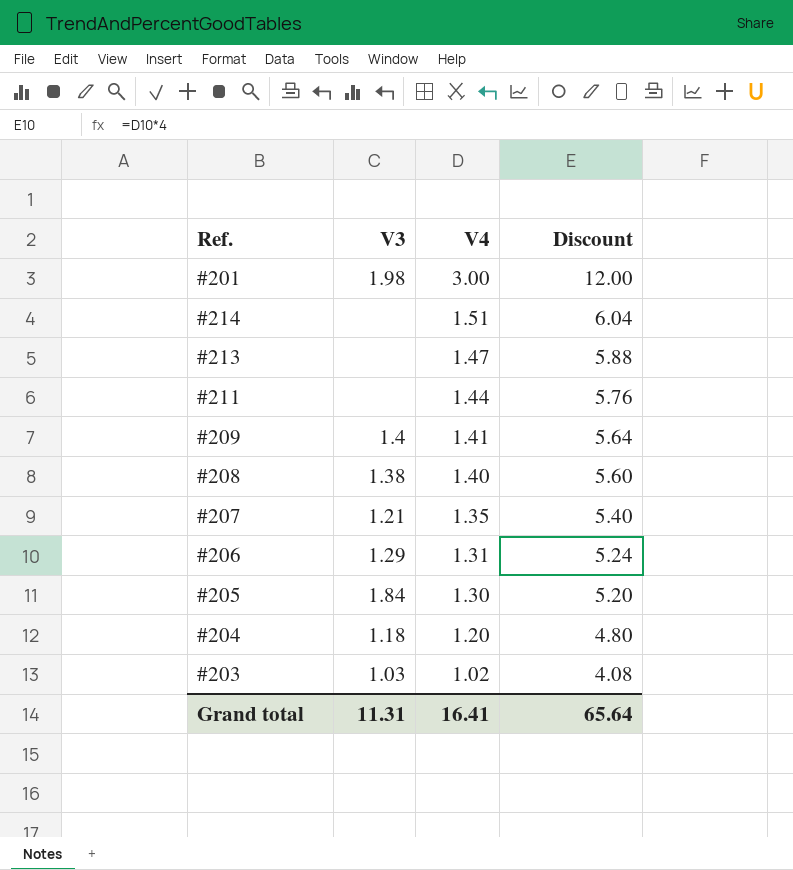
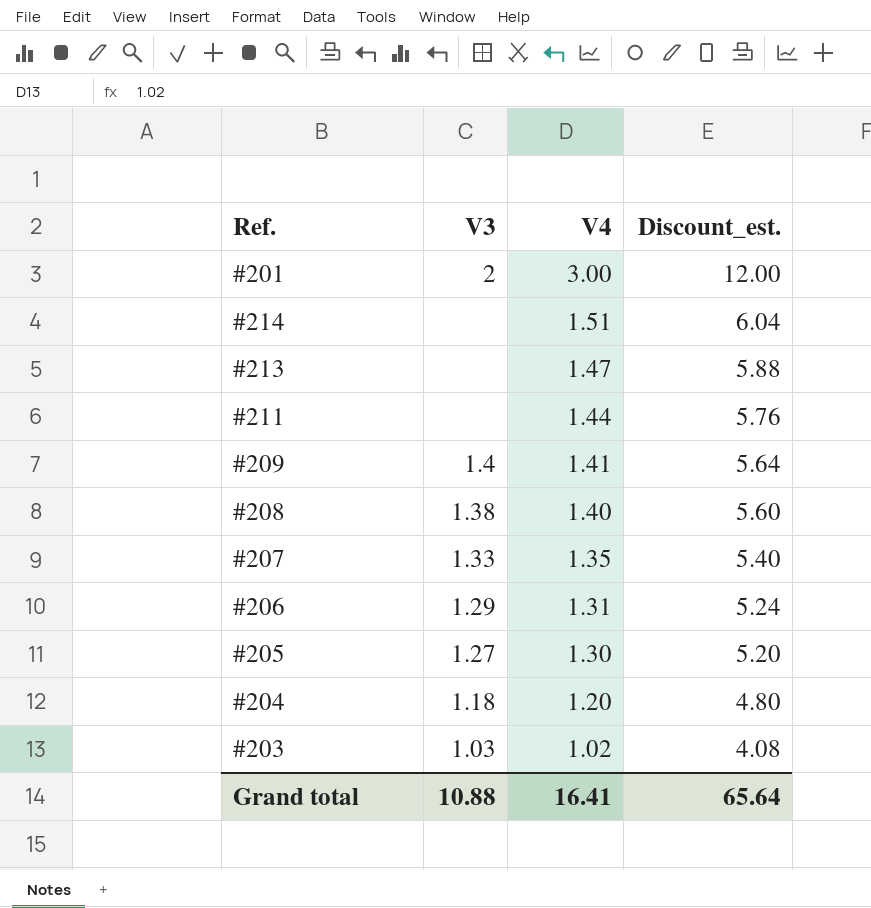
column name: Discount -> Discount_est.
#201 | V3: 1.98 -> 2
#207 | V3: 1.21 -> 1.33
#205 | V3: 1.84 -> 1.27
Grand total | V3: 11.31 -> 10.88

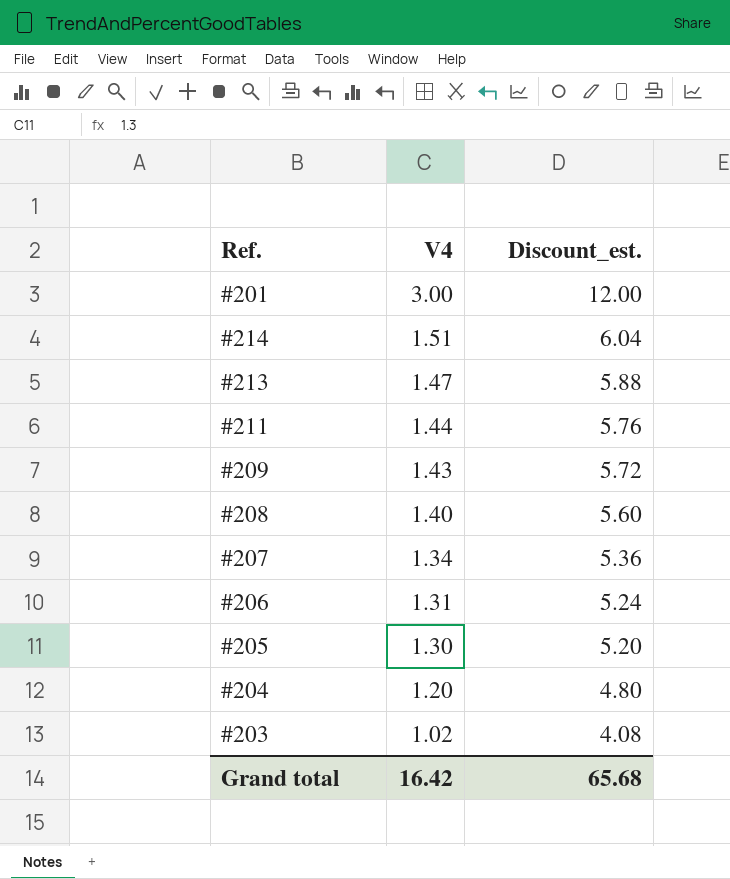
column V3 | position: 2 -> none
#209 | V4: 1.41 -> 1.43
#209 | Discount_est.: 5.64 -> 5.72
#207 | V4: 1.35 -> 1.34
#207 | Discount_est.: 5.40 -> 5.36
Grand total | V4: 16.41 -> 16.42
Grand total | Discount_est.: 65.64 -> 65.68

